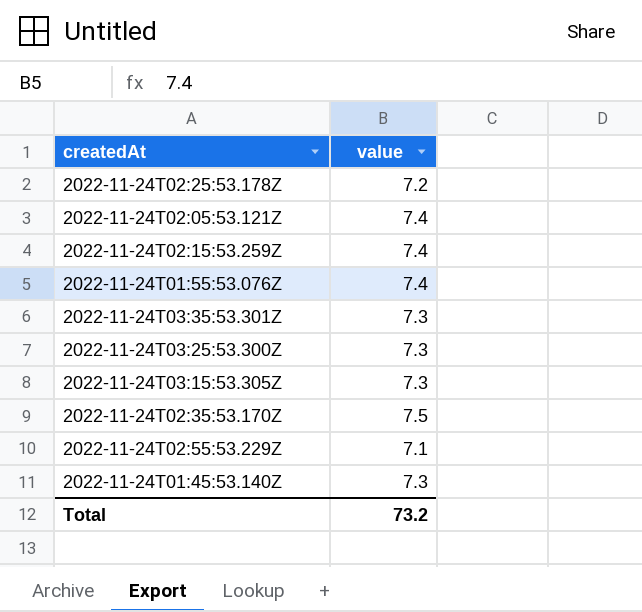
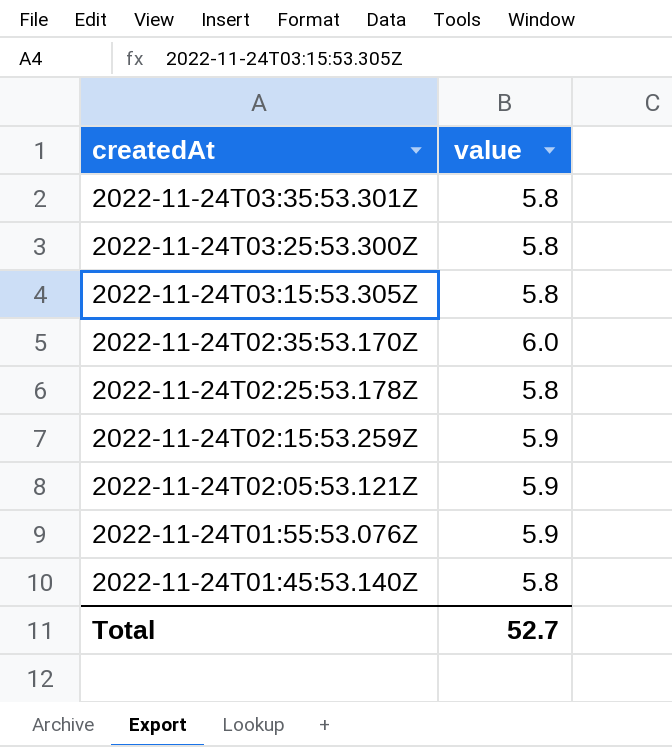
row order: none -> createdAt descending
row 2022-11-24T02:55:53.229Z: 7.1 -> none
2022-11-24T03:35:53.301Z | value: 7.3 -> 5.8
2022-11-24T03:25:53.300Z | value: 7.3 -> 5.8
2022-11-24T03:15:53.305Z | value: 7.3 -> 5.8
2022-11-24T02:35:53.170Z | value: 7.5 -> 6.0
2022-11-24T02:25:53.178Z | value: 7.2 -> 5.8
2022-11-24T02:15:53.259Z | value: 7.4 -> 5.9
2022-11-24T02:05:53.121Z | value: 7.4 -> 5.9
2022-11-24T01:55:53.076Z | value: 7.4 -> 5.9
2022-11-24T01:45:53.140Z | value: 7.3 -> 5.8
Total | value: 73.2 -> 52.7

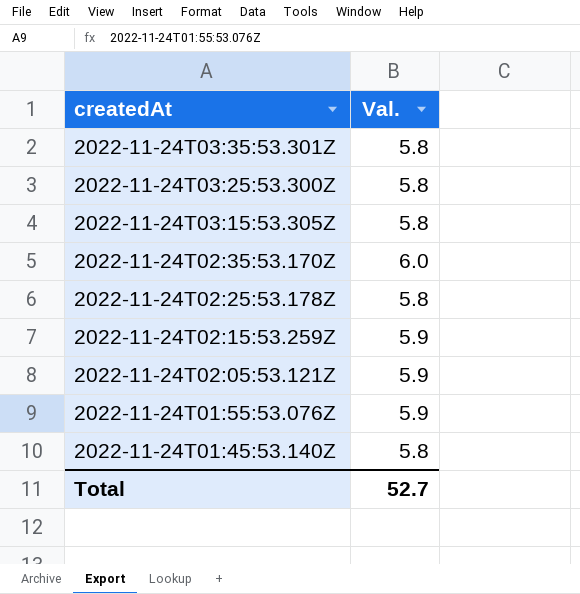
column name: value -> Val.

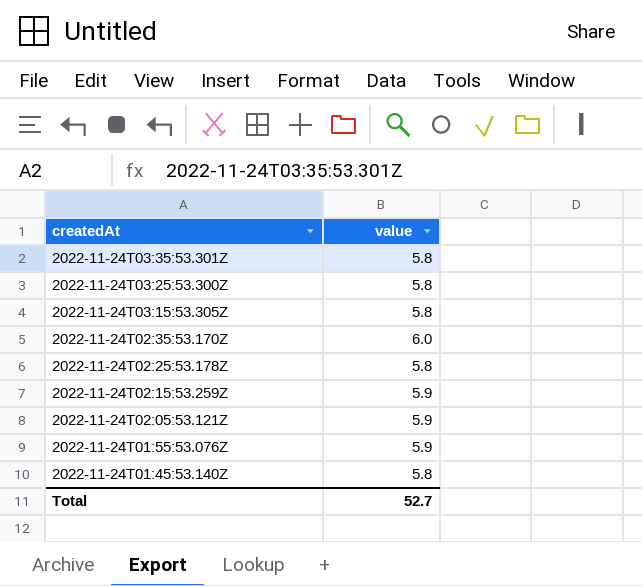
column name: Val. -> value

